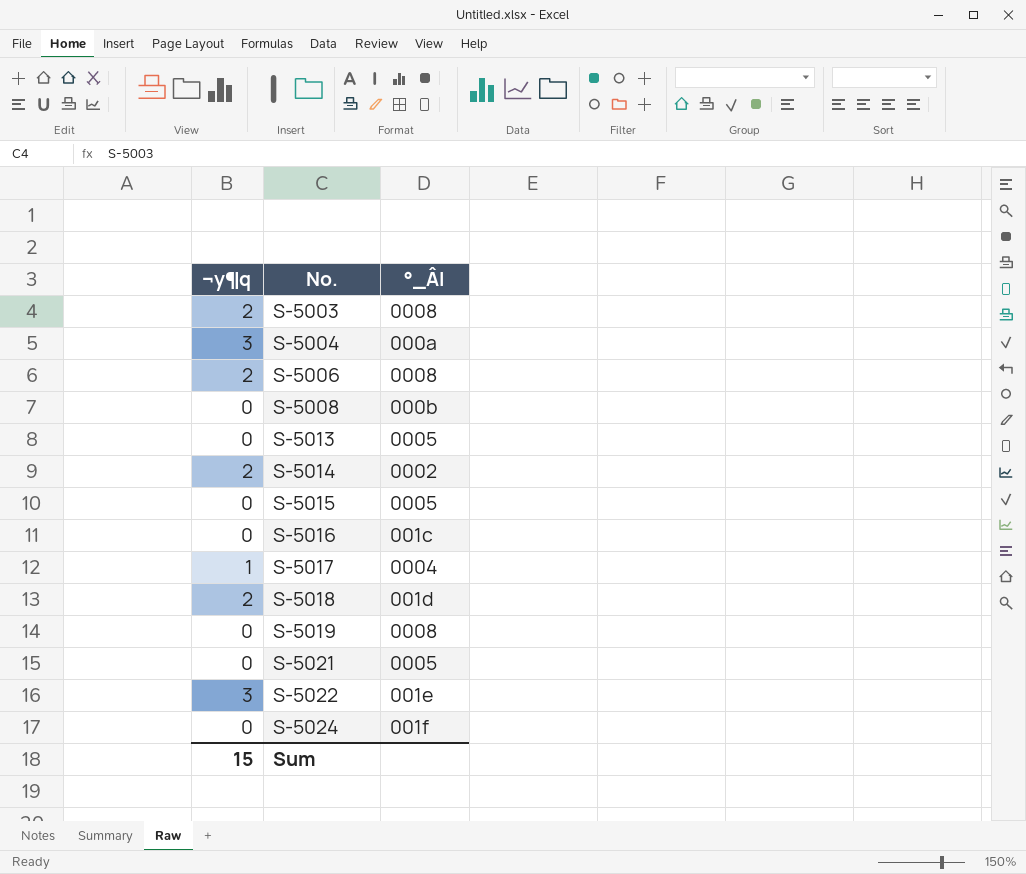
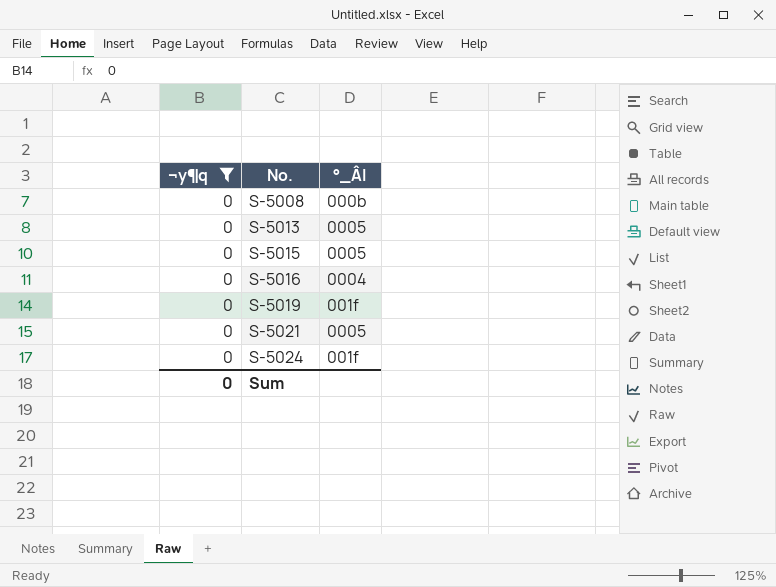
filter: none -> ¬y¶q = 0
S-5016 | °_ÂI: 001c -> 0004
S-5019 | °_ÂI: 0008 -> 001f
Sum | ¬y¶q: 15 -> 0

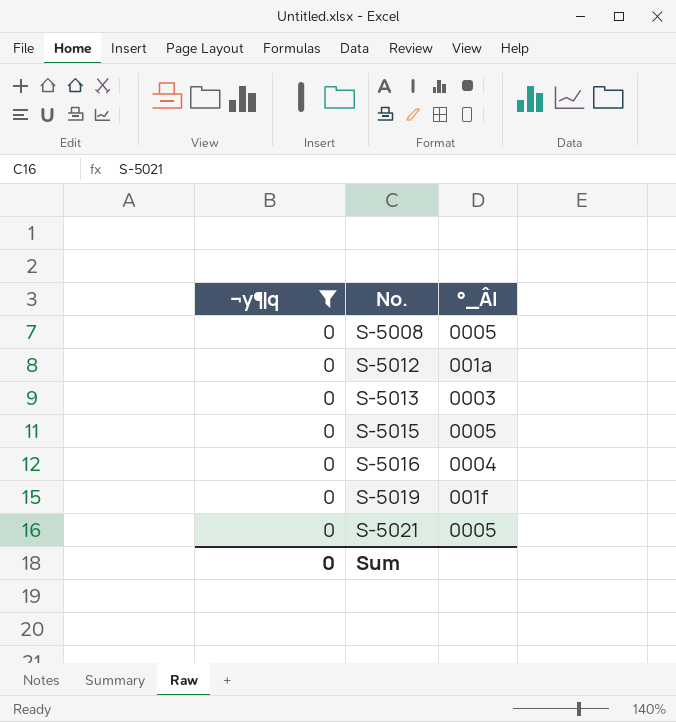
row S-5024: 0 | 001f -> none
S-5008 | °_ÂI: 000b -> 0005
row S-5012: none -> 0 | 001a
S-5013 | °_ÂI: 0005 -> 0003

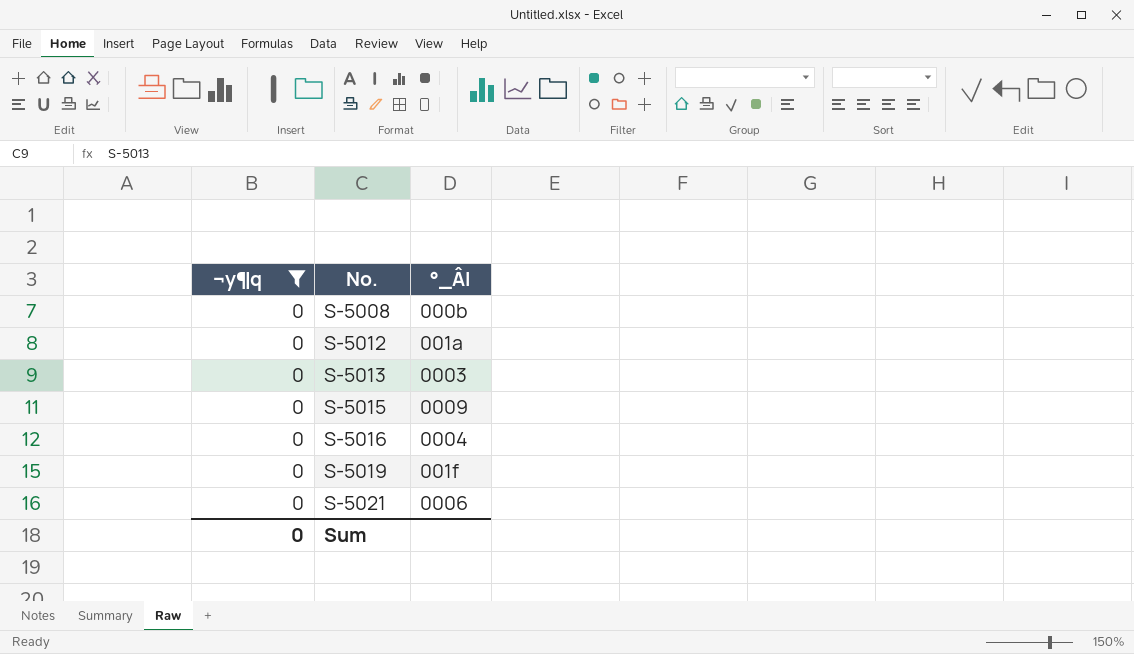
S-5008 | °_ÂI: 0005 -> 000b
S-5015 | °_ÂI: 0005 -> 0009
S-5021 | °_ÂI: 0005 -> 0006

